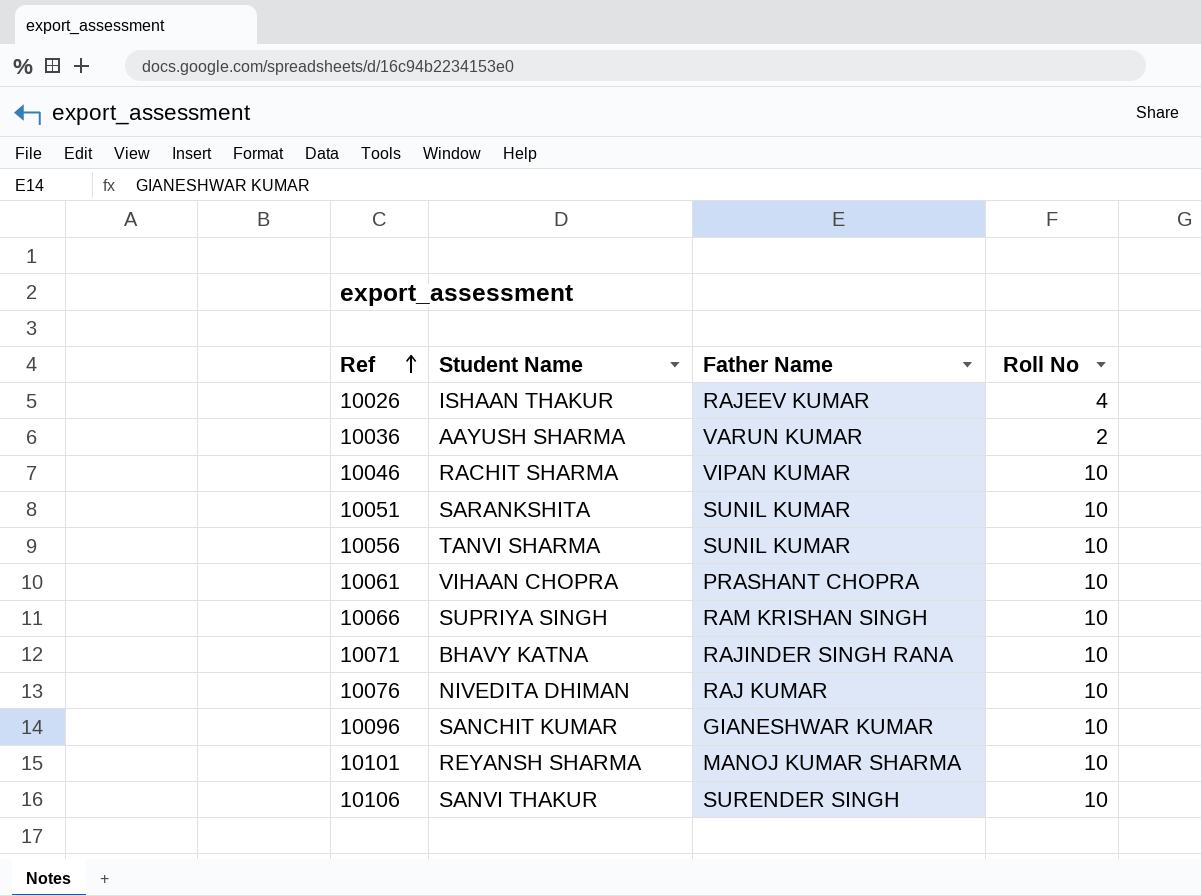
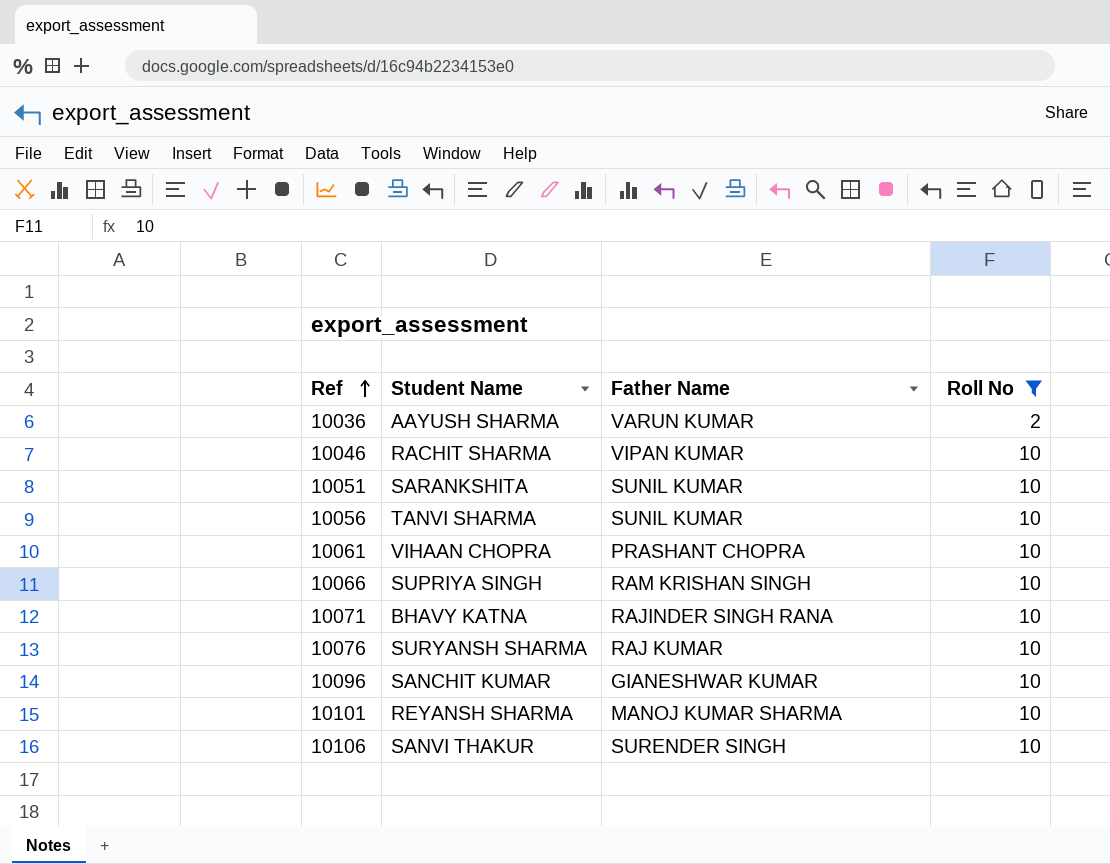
filter: none -> Roll No != 4
10076 | Student Name: NIVEDITA DHIMAN -> SURYANSH SHARMA

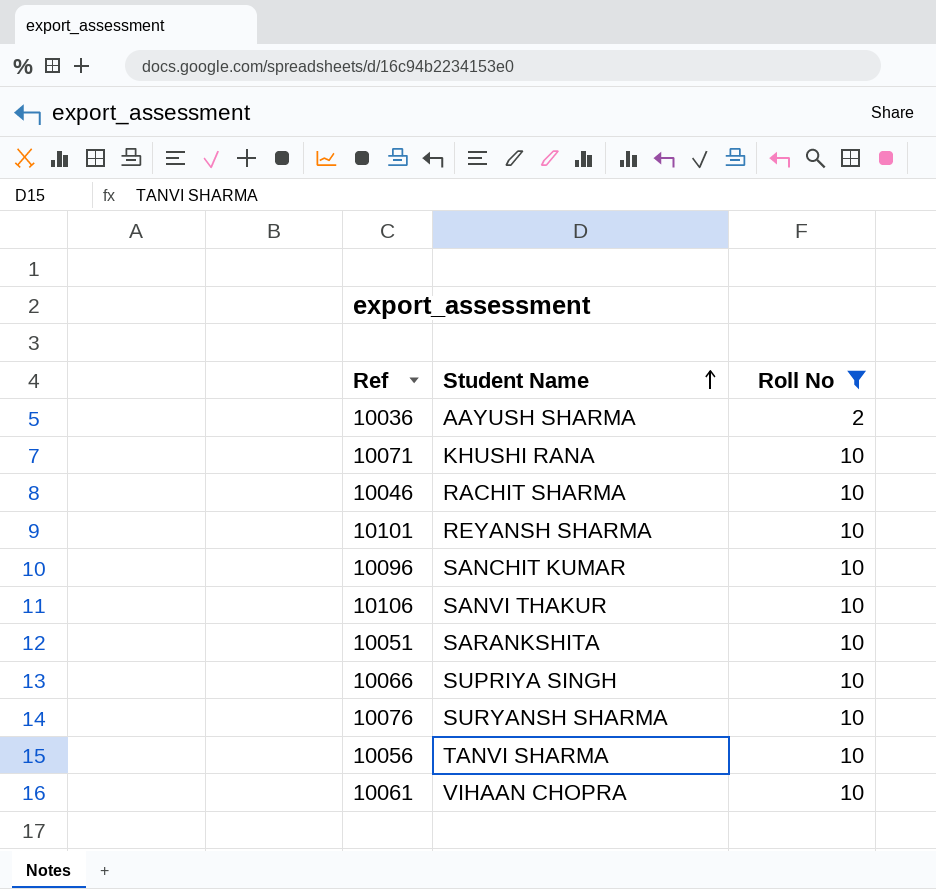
row order: Ref ascending -> Student Name ascending
column Father Name | position: 3 -> none
10071 | Student Name: BHAVY KATNA -> KHUSHI RANA

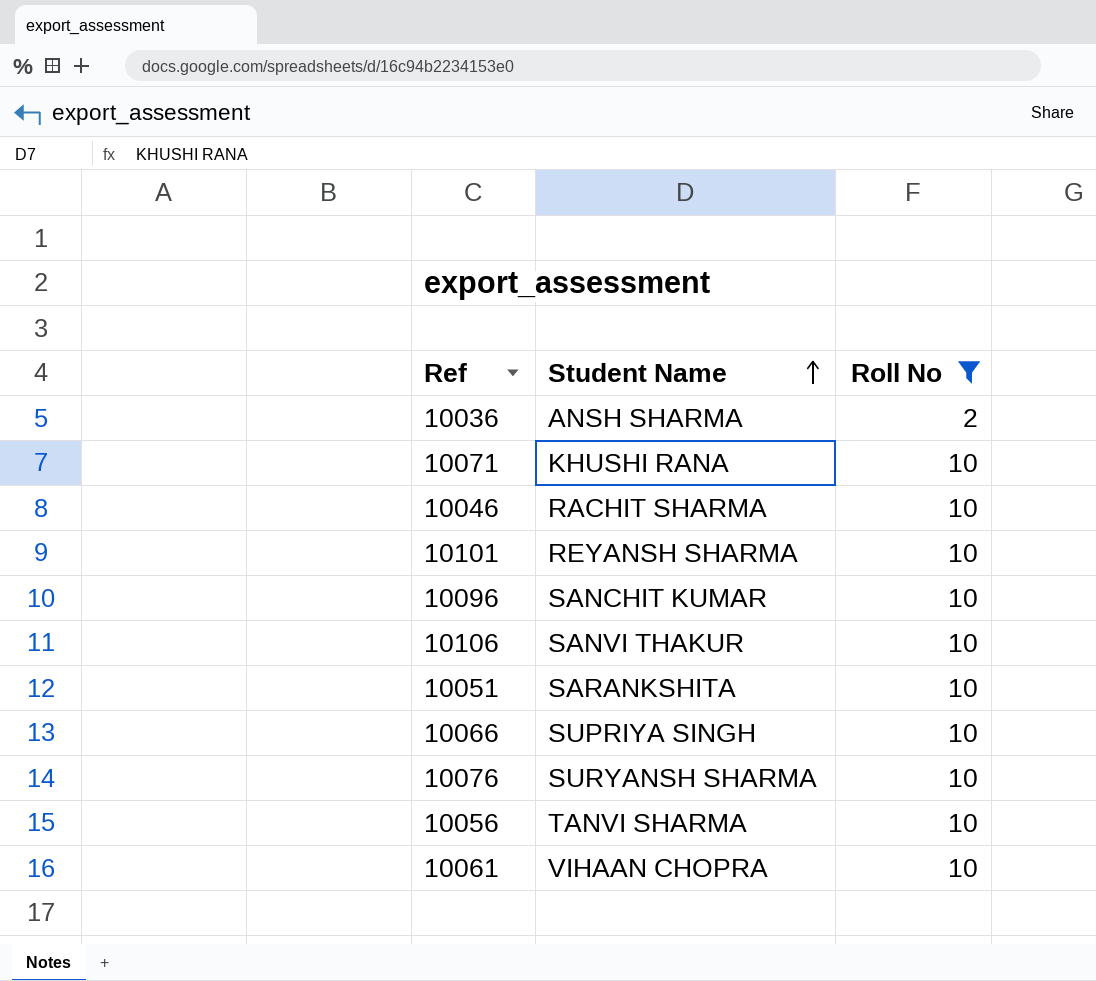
10036 | Student Name: AAYUSH SHARMA -> ANSH SHARMA

